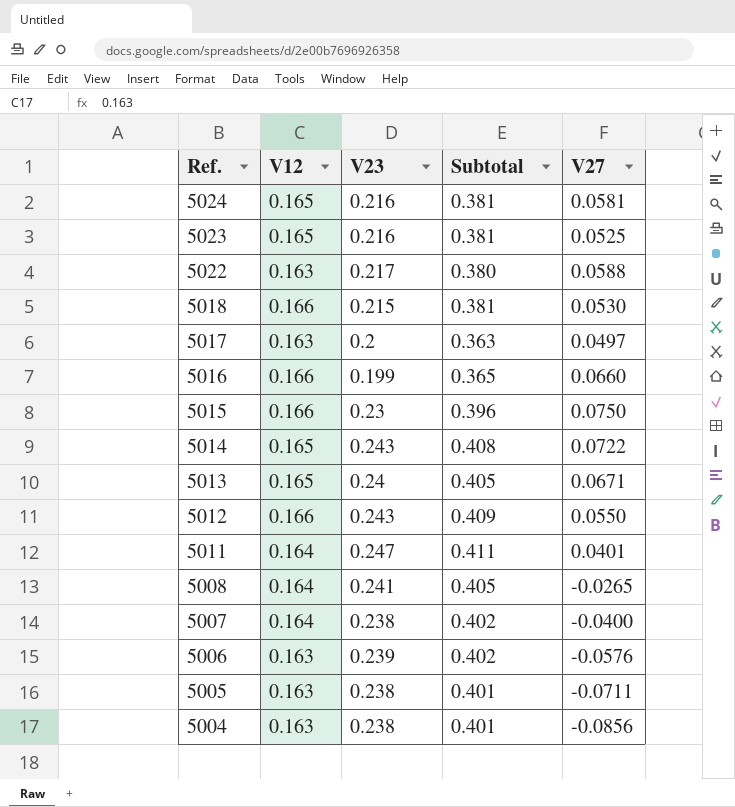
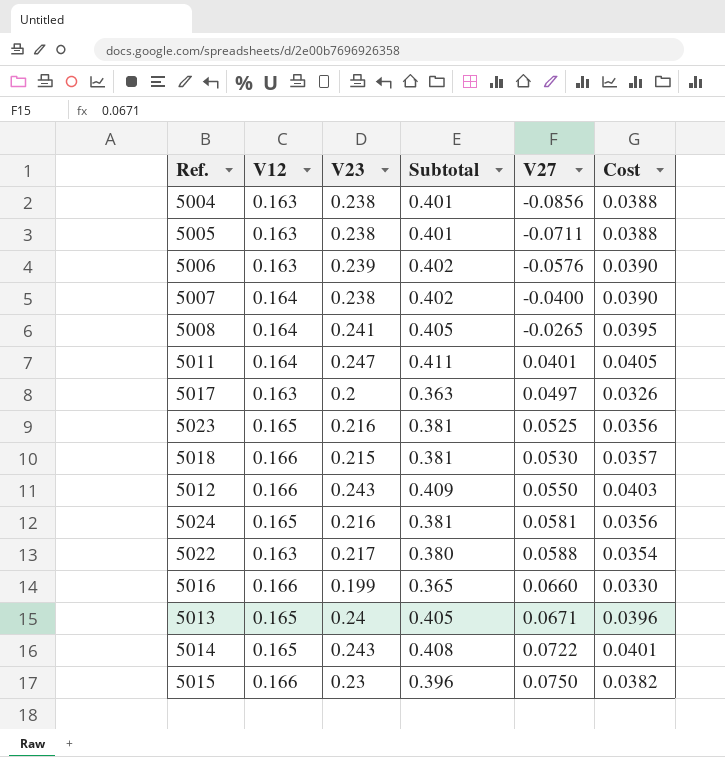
row order: Ref. descending -> V27 ascending
column Cost | formula: none -> [V12] * [V23]

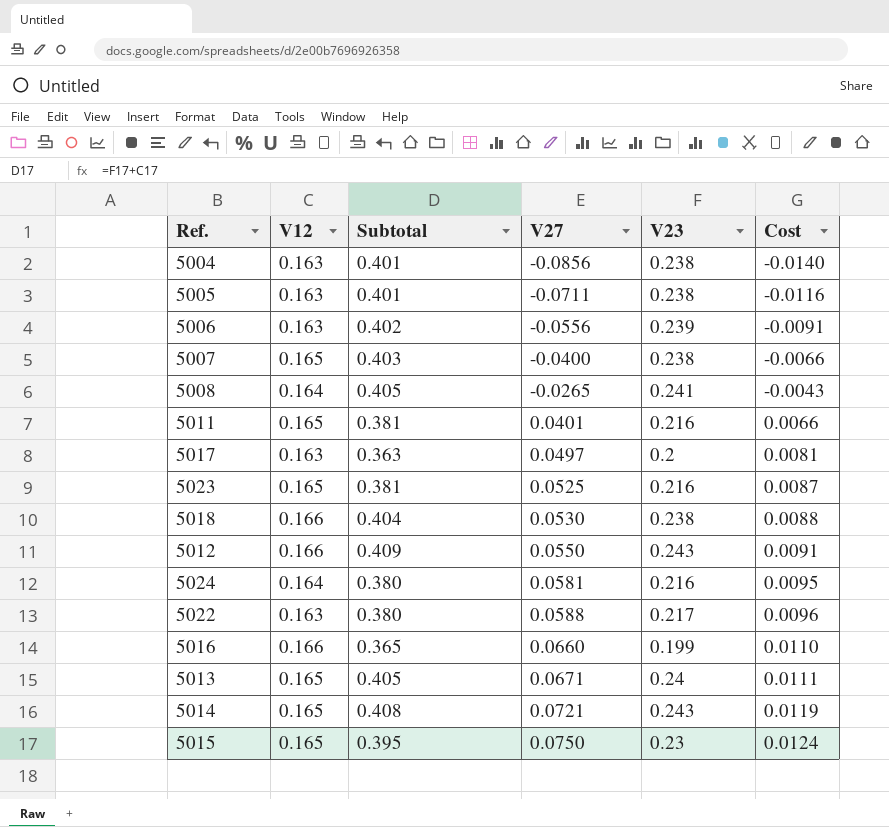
column V23 | position: 3 -> 5
column Cost | formula: [V12] * [V23] -> [V12] * [V27]
5006 | V27: -0.0576 -> -0.0556
5007 | V12: 0.164 -> 0.165
5007 | Subtotal: 0.402 -> 0.403
5011 | V12: 0.164 -> 0.165
5011 | Subtotal: 0.411 -> 0.381
5011 | V23: 0.247 -> 0.216
5018 | Subtotal: 0.381 -> 0.404
5018 | V23: 0.215 -> 0.238
5024 | V12: 0.165 -> 0.164
5024 | Subtotal: 0.381 -> 0.380
5014 | V27: 0.0722 -> 0.0721
5015 | V12: 0.166 -> 0.165
5015 | Subtotal: 0.396 -> 0.395

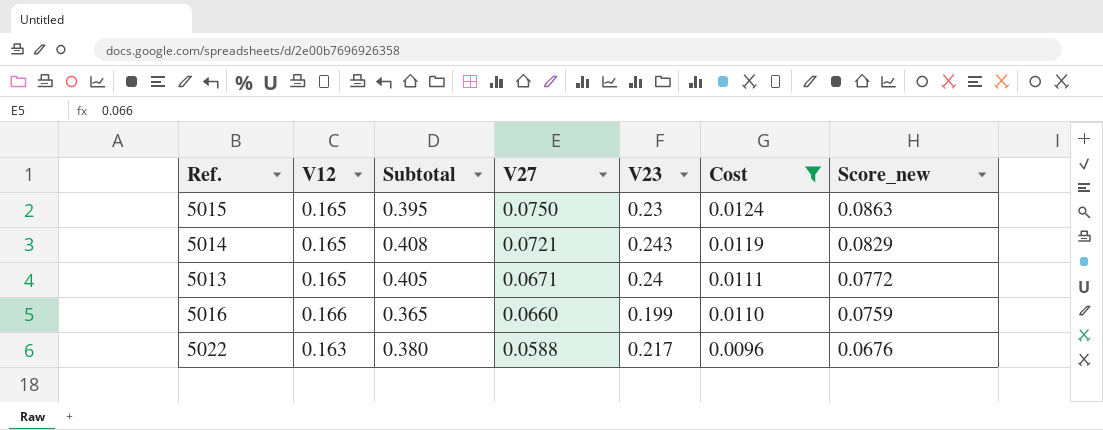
filter: none -> Cost >= 0.0096
row order: V27 ascending -> V27 descending
column Score_new | formula: none -> [V27] * 1.15

